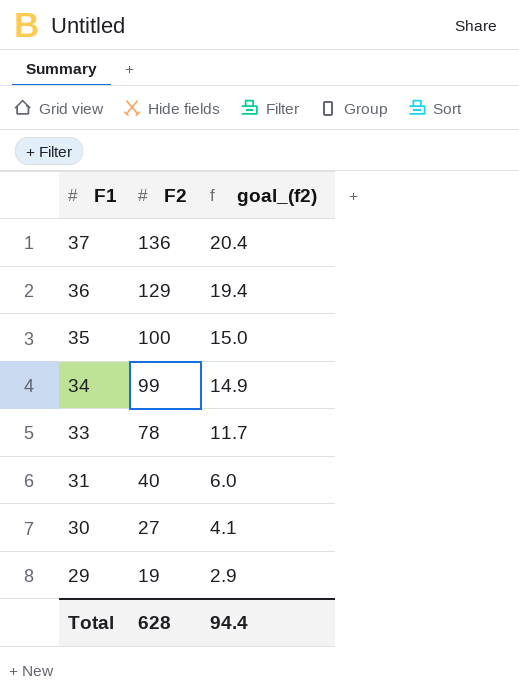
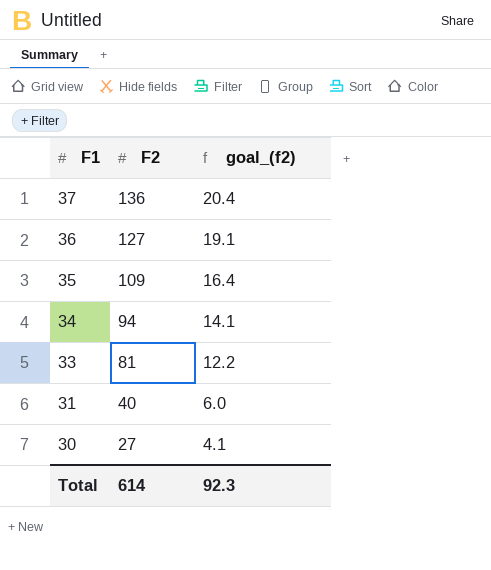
row 29: 19 | 2.9 -> none
36 | F2: 129 -> 127
36 | goal_(f2): 19.4 -> 19.1
35 | F2: 100 -> 109
35 | goal_(f2): 15.0 -> 16.4
34 | F2: 99 -> 94
34 | goal_(f2): 14.9 -> 14.1
33 | F2: 78 -> 81
33 | goal_(f2): 11.7 -> 12.2
Total | F2: 628 -> 614
Total | goal_(f2): 94.4 -> 92.3

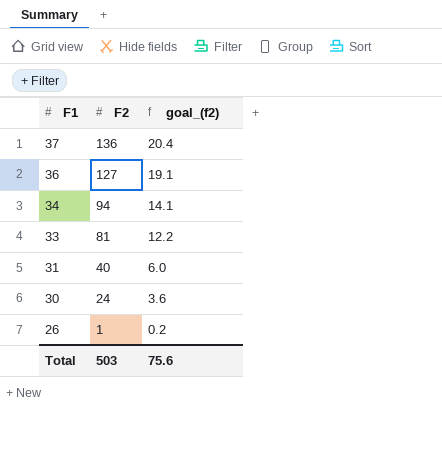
row 35: 109 | 16.4 -> none
30 | F2: 27 -> 24
30 | goal_(f2): 4.1 -> 3.6
row 26: none -> 1 | 0.2
Total | F2: 614 -> 503
Total | goal_(f2): 92.3 -> 75.6

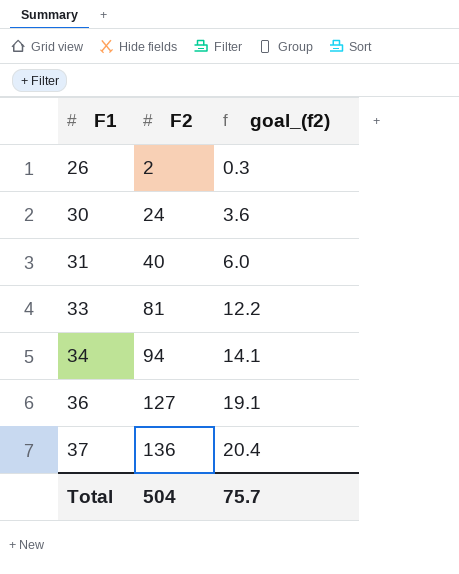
row order: F1 descending -> F1 ascending
26 | F2: 1 -> 2
26 | goal_(f2): 0.2 -> 0.3
Total | F2: 503 -> 504
Total | goal_(f2): 75.6 -> 75.7

